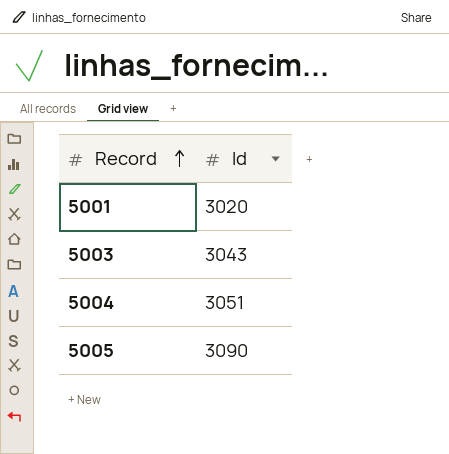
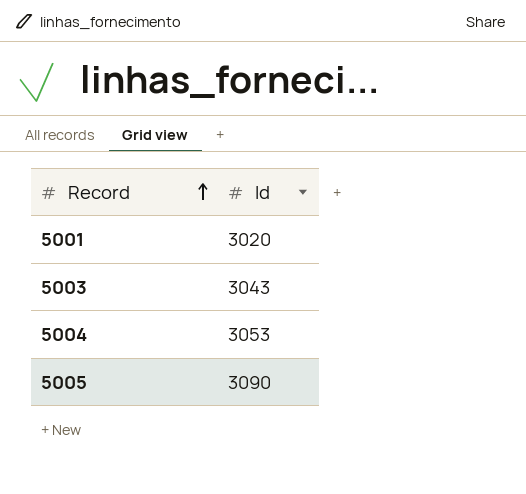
5004 | Id: 3051 -> 3053

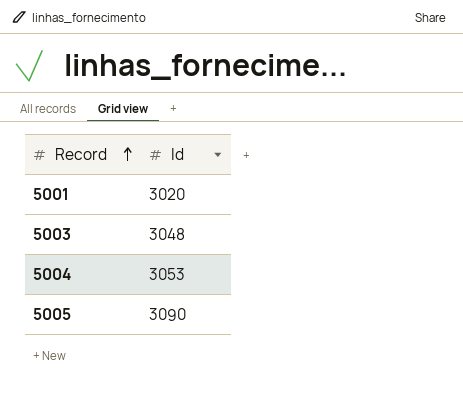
5003 | Id: 3043 -> 3048

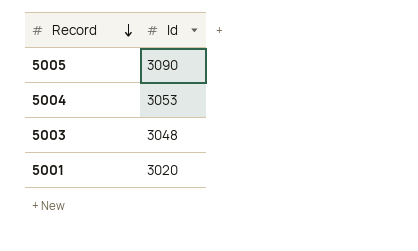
row order: Record ascending -> Record descending

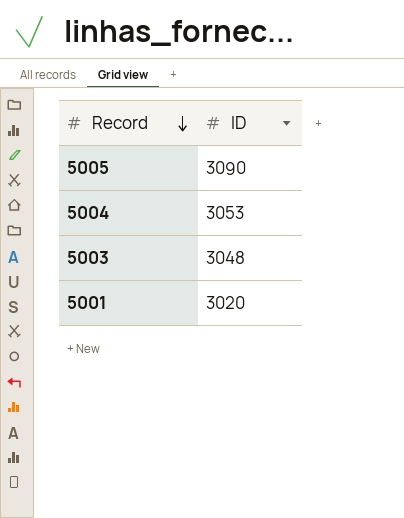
column name: Id -> ID

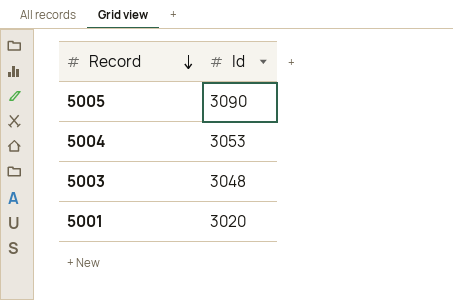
column name: ID -> Id

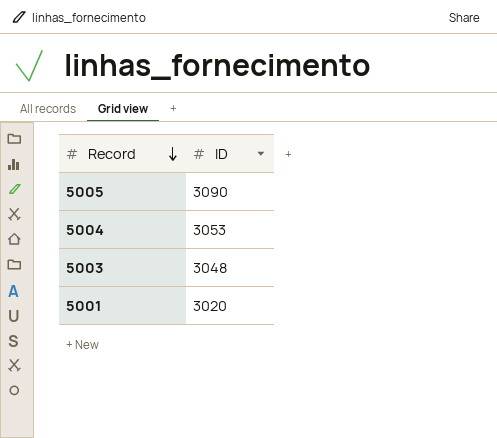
column name: Id -> ID

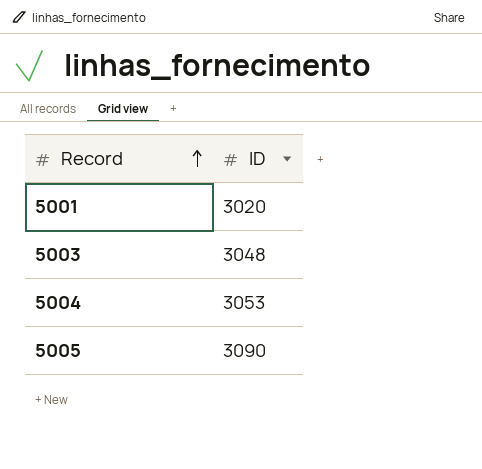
row order: Record descending -> Record ascending

